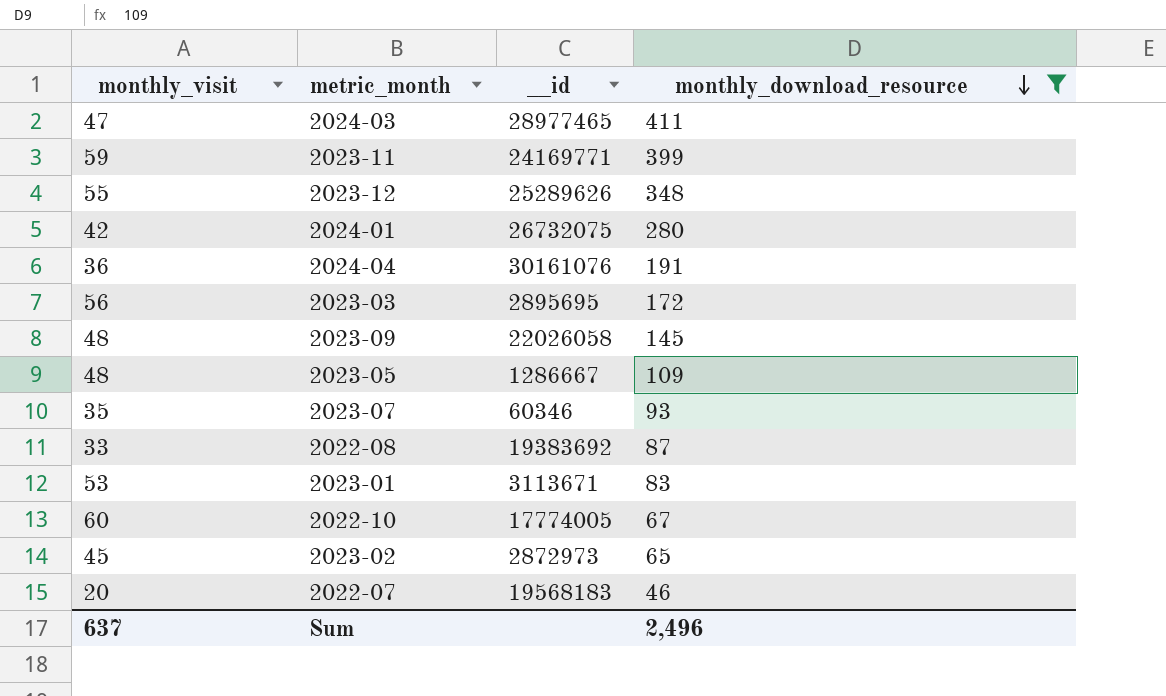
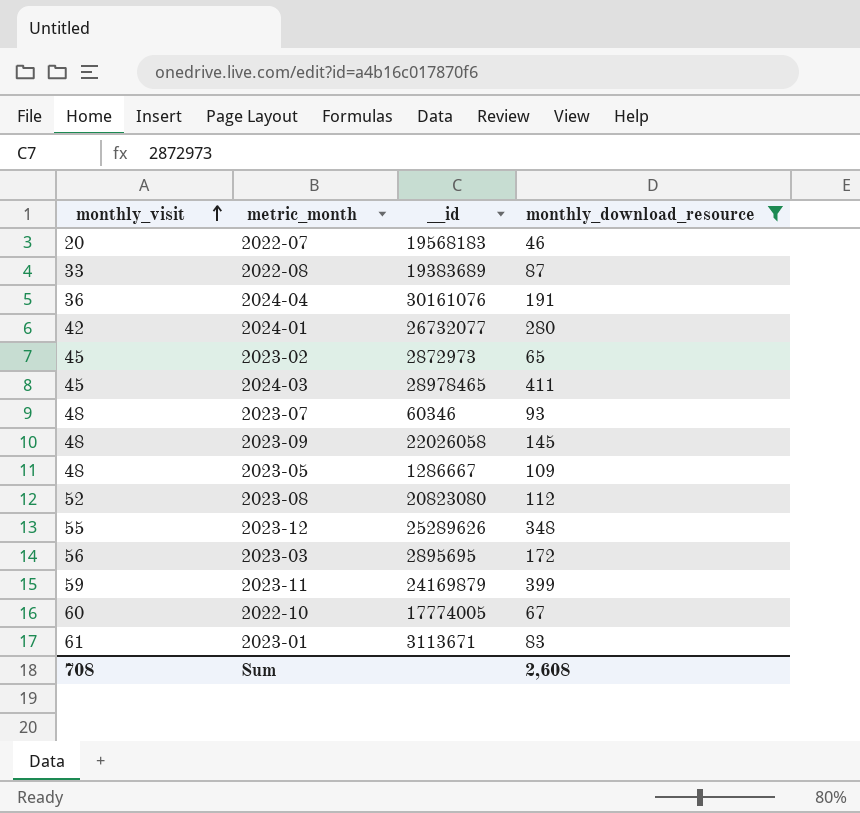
row order: monthly_download_resource descending -> monthly_visit ascending
2022-08 | __id: 19383692 -> 19383689
2024-01 | __id: 26732075 -> 26732077
2024-03 | monthly_visit: 47 -> 45
2024-03 | __id: 28977465 -> 28978465
2023-07 | monthly_visit: 35 -> 48
row 2023-08: none -> 52 | 20823080 | 112
2023-11 | __id: 24169771 -> 24169879
2023-01 | monthly_visit: 53 -> 61
Sum | monthly_visit: 637 -> 708
Sum | monthly_download_resource: 2,496 -> 2,608

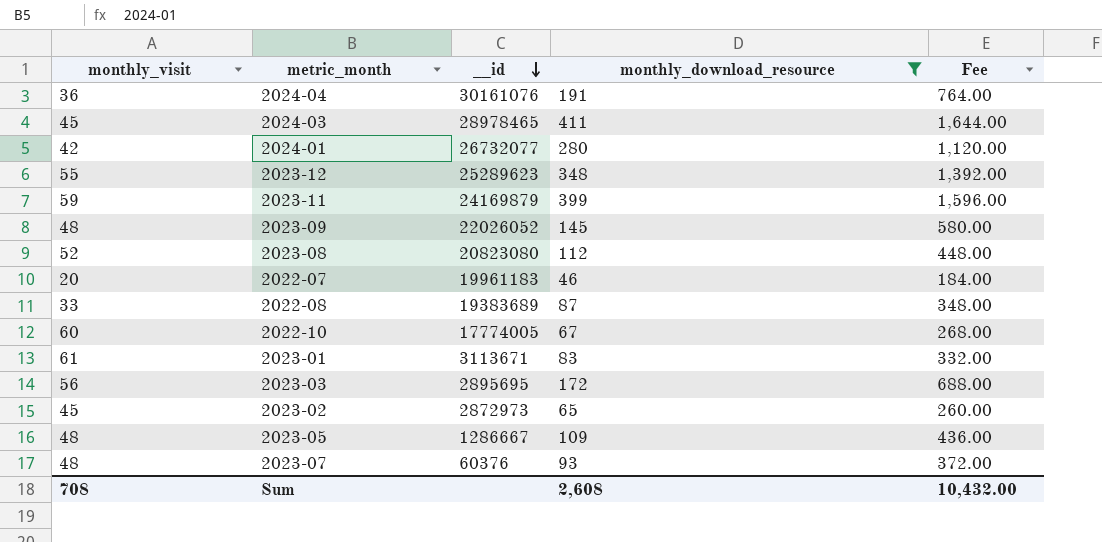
row order: monthly_visit ascending -> __id descending
column Fee | formula: none -> [monthly_download_resource] * 4
2023-12 | __id: 25289626 -> 25289623
2023-09 | __id: 22026058 -> 22026052
2022-07 | __id: 19568183 -> 19961183
2023-07 | __id: 60346 -> 60376

